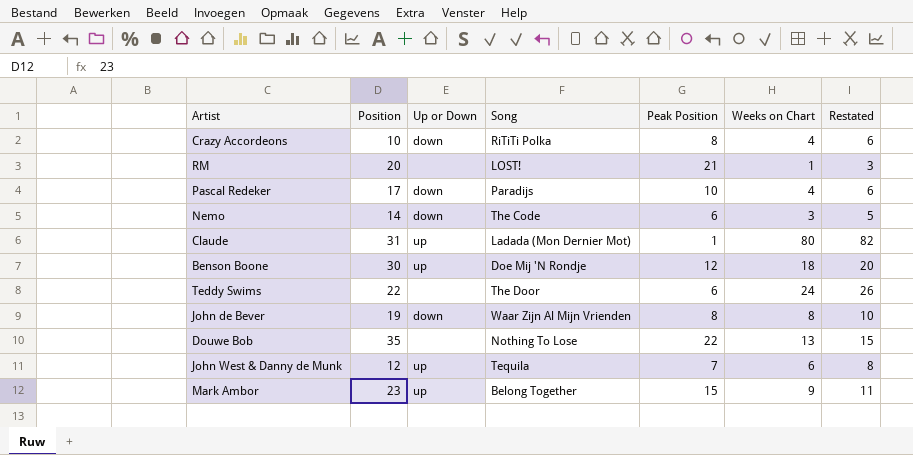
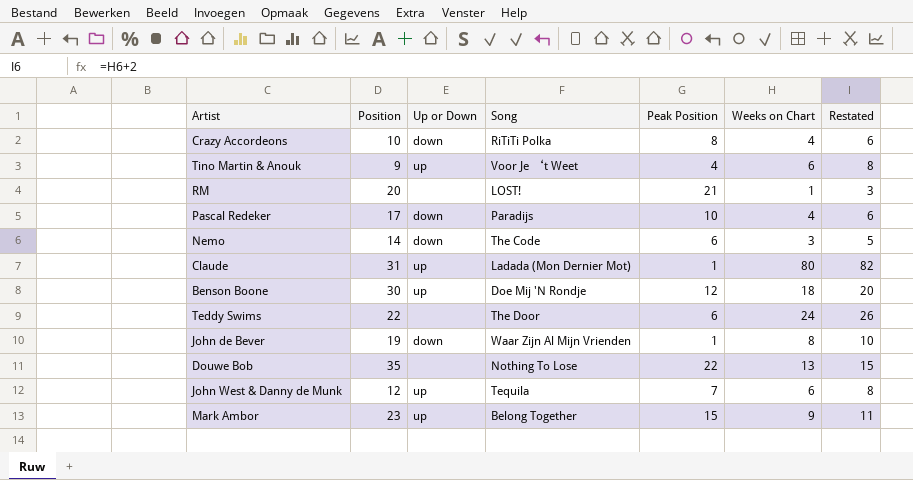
row Tino Martin & Anouk: none -> 9 | up | Voor Je ‘t Weet | 4 | 6 | 8
John de Bever | Peak Position: 8 -> 1

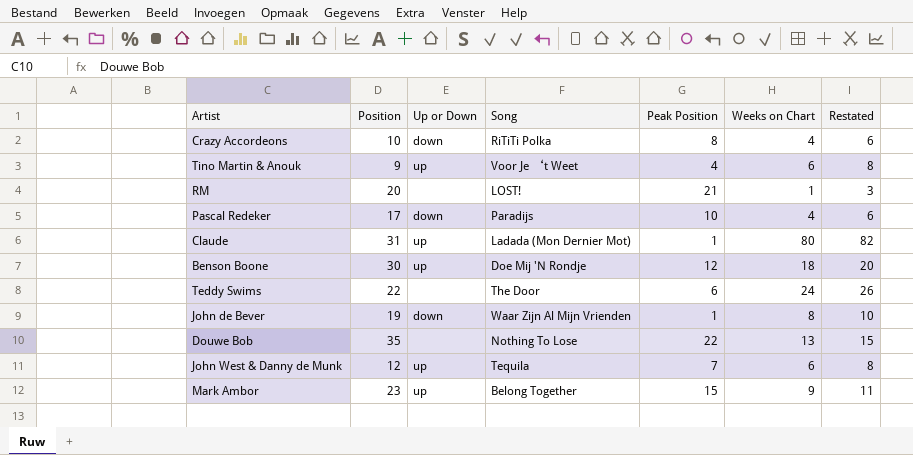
row Nemo: 14 | down | The Code | 6 | 3 | 5 -> none

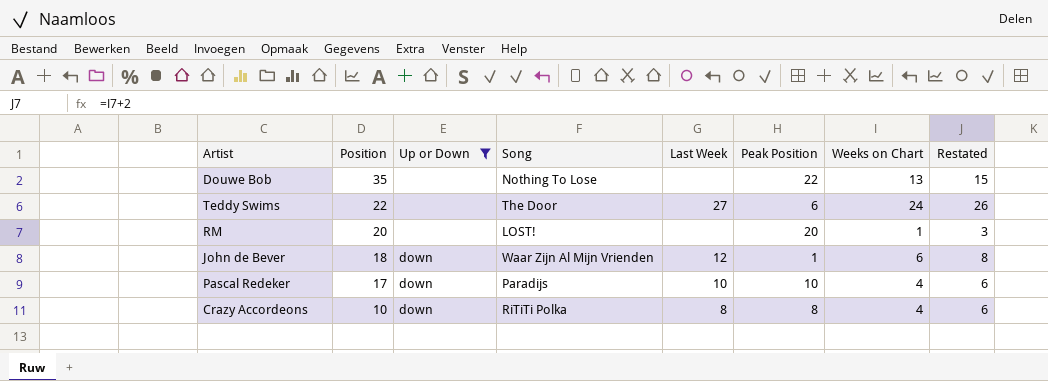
filter: none -> Up or Down != up
row order: none -> Position descending
column Last Week | position: none -> 5
RM | Peak Position: 21 -> 20
John de Bever | Position: 19 -> 18
John de Bever | Weeks on Chart: 8 -> 6
John de Bever | Restated: 10 -> 8

